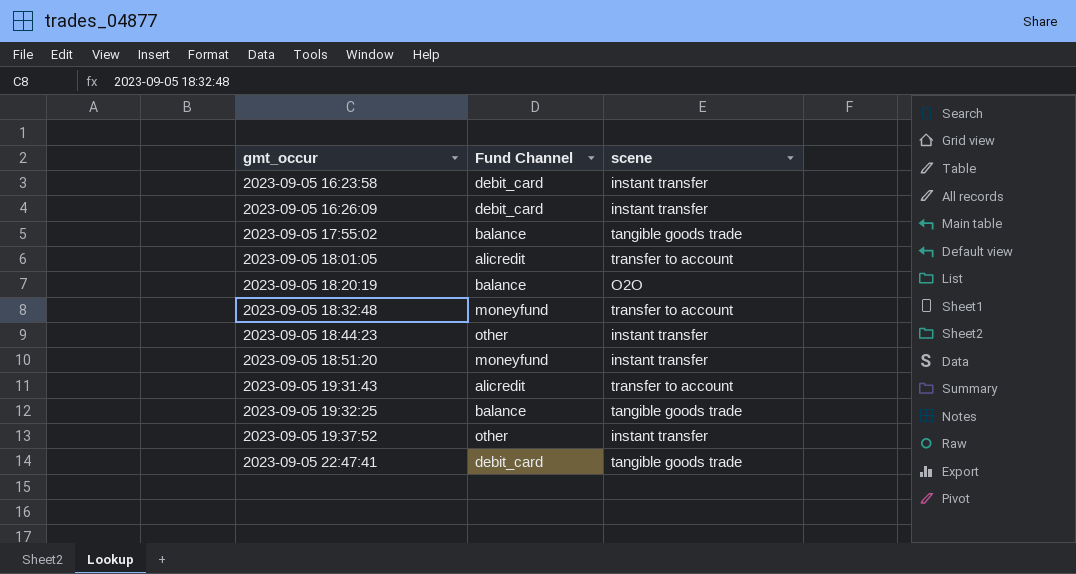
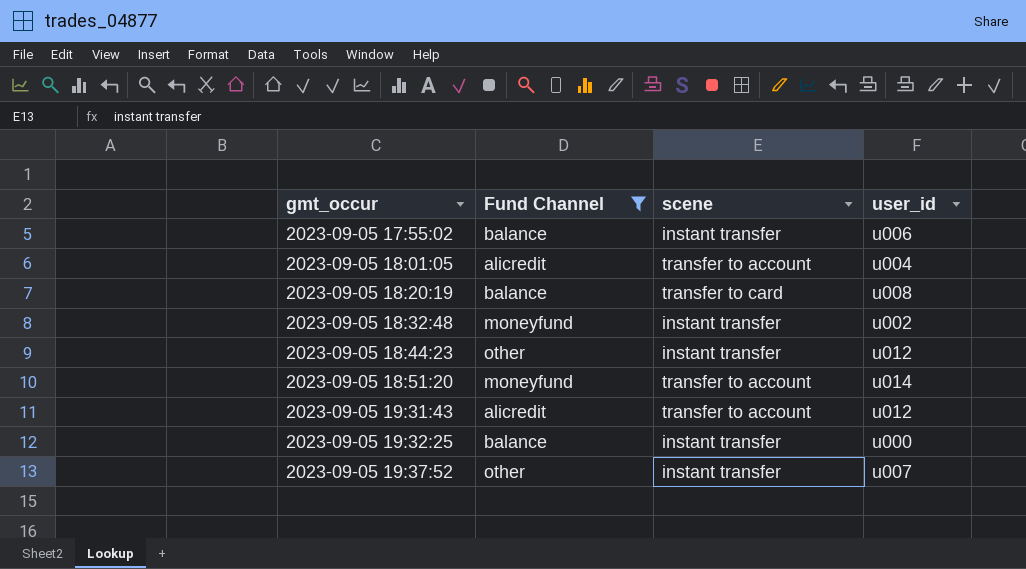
filter: none -> Fund Channel != debit_card
column user_id | position: none -> 4
2023-09-05 17:55:02 | scene: tangible goods trade -> instant transfer
2023-09-05 18:20:19 | scene: O2O -> transfer to card
2023-09-05 18:32:48 | scene: transfer to account -> instant transfer
2023-09-05 18:51:20 | scene: instant transfer -> transfer to account
2023-09-05 19:32:25 | scene: tangible goods trade -> instant transfer

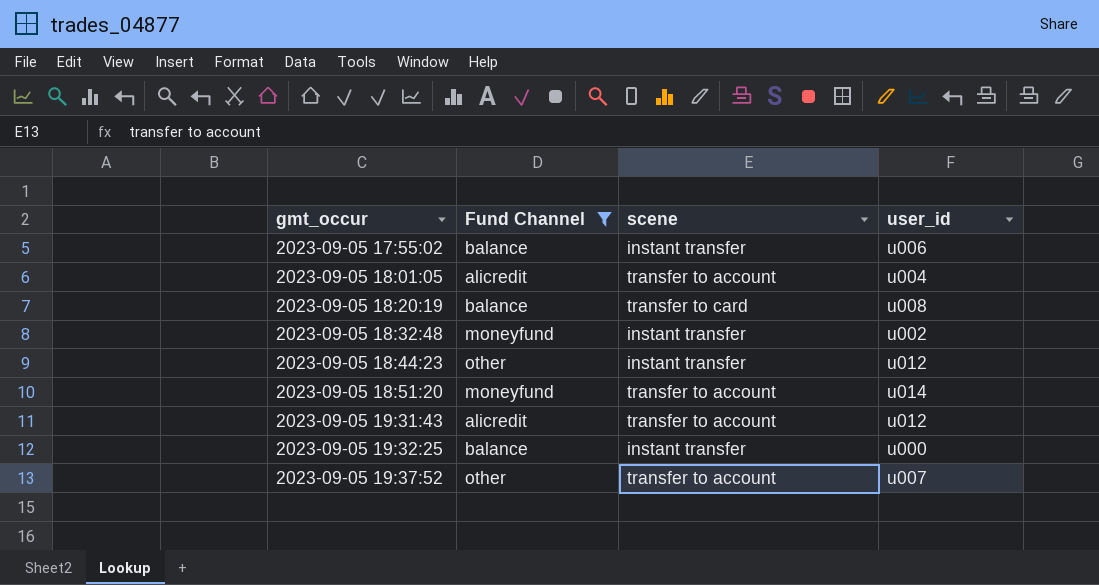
2023-09-05 19:37:52 | scene: instant transfer -> transfer to account

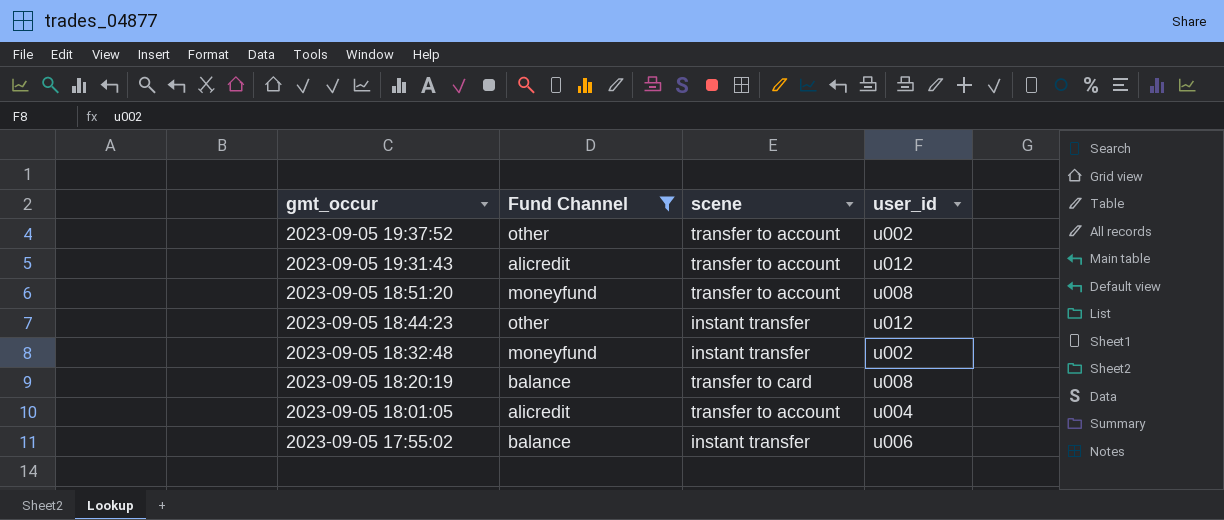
row order: gmt_occur ascending -> gmt_occur descending
row 2023-09-05 19:32:25: balance | instant transfer | u000 -> none
2023-09-05 19:37:52 | user_id: u007 -> u002
2023-09-05 18:51:20 | user_id: u014 -> u008

